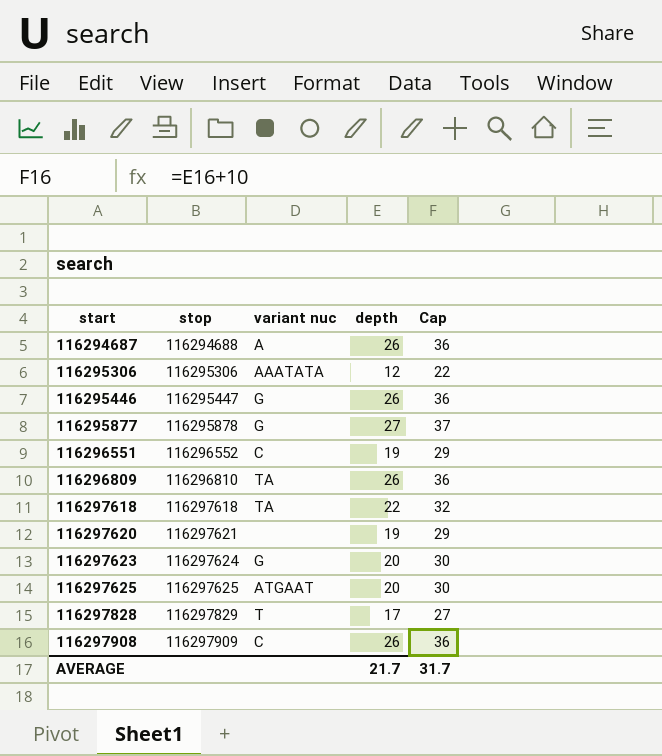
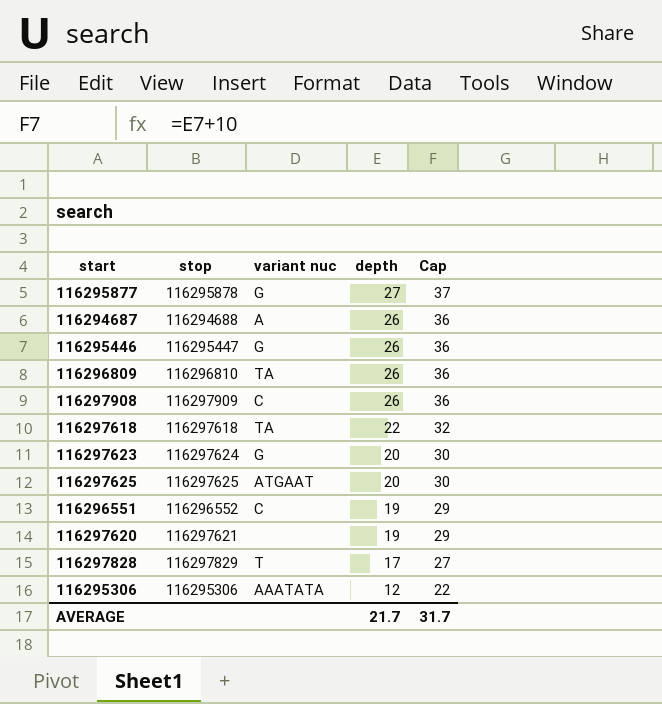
row order: start ascending -> depth descending

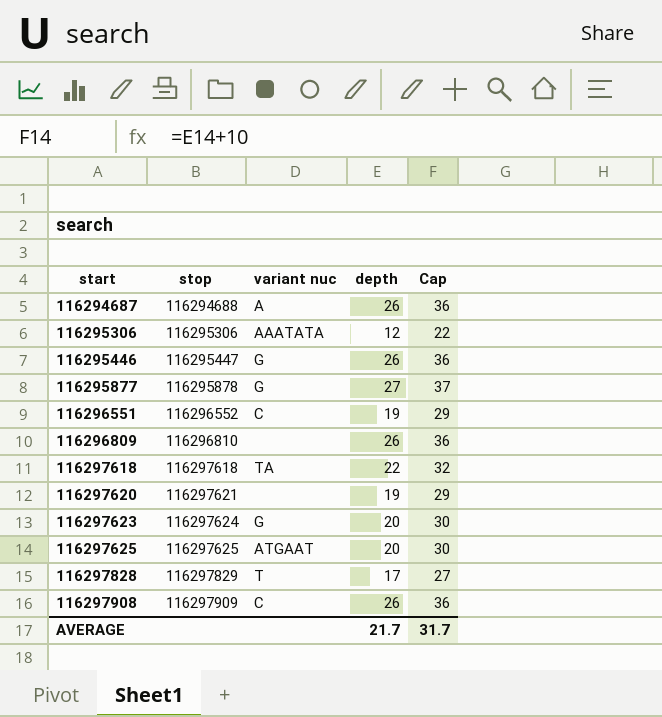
row order: depth descending -> start ascending
116296809 | variant nuc: TA -> none

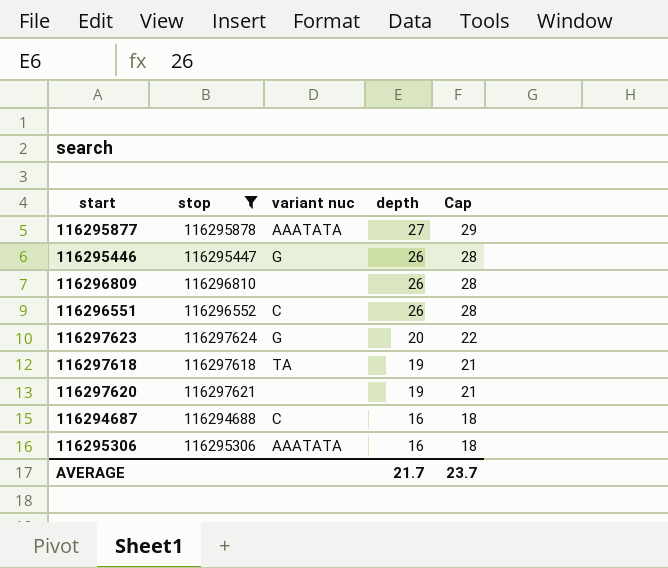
filter: none -> stop <= 116297624
row order: start ascending -> depth descending
column Cap | formula: [depth] + 10 -> [depth] + 2
116295877 | variant nuc: G -> AAATATA
116296551 | depth: 19 -> 26
116297618 | depth: 22 -> 19
116294687 | variant nuc: A -> C
116294687 | depth: 26 -> 16
116295306 | depth: 12 -> 16
AVERAGE | Cap: 31.7 -> 23.7

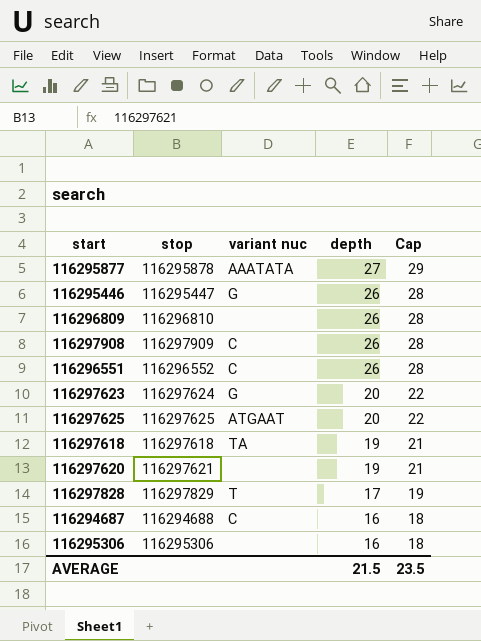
filter: stop <= 116297624 -> none
116295306 | variant nuc: AAATATA -> none
AVERAGE | depth: 21.7 -> 21.5
AVERAGE | Cap: 23.7 -> 23.5

